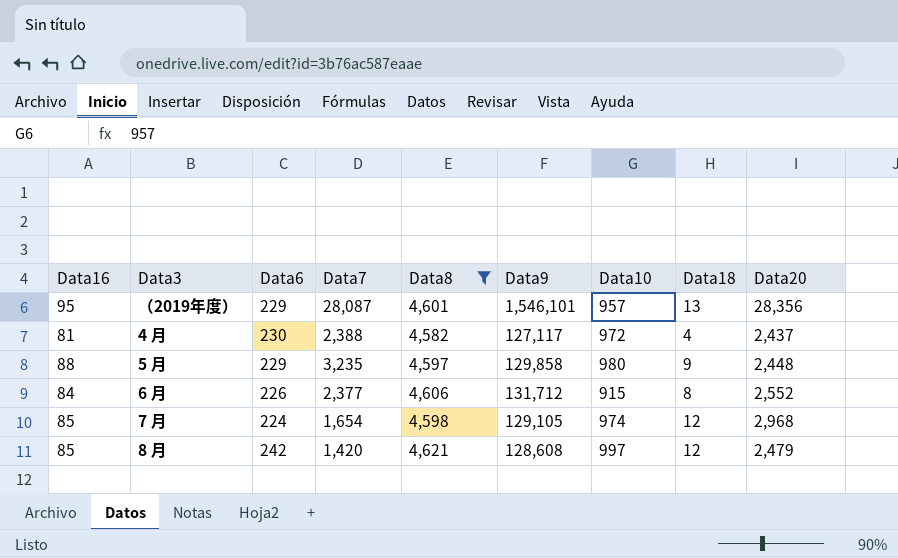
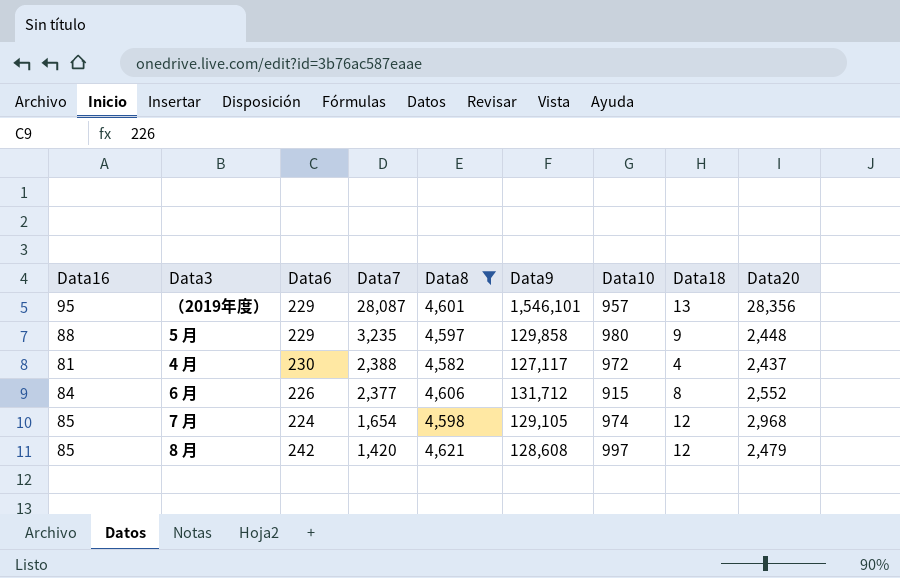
row order: none -> Data7 descending

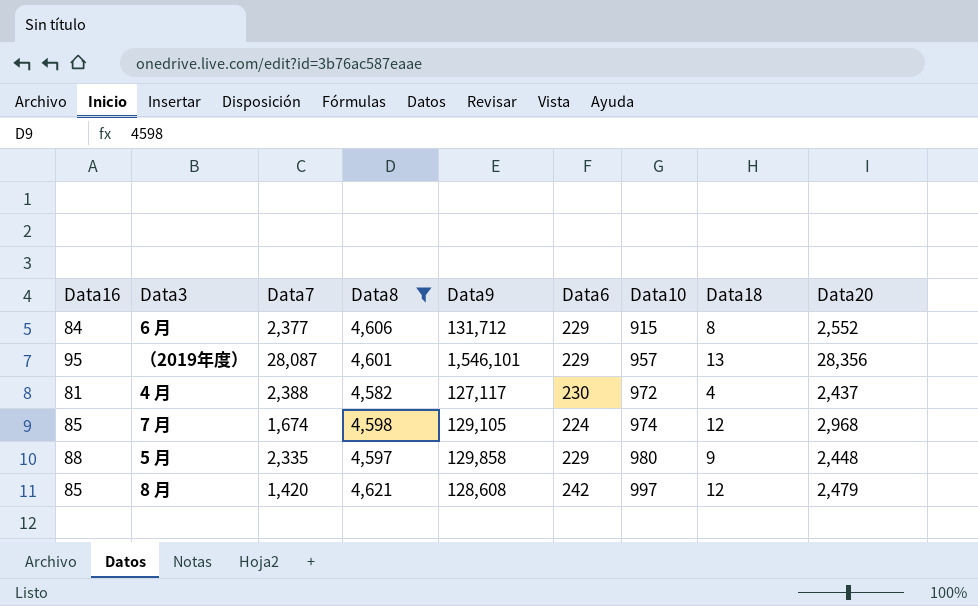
row order: Data7 descending -> Data10 ascending
column Data6 | position: 3 -> 6
6 月 | Data6: 226 -> 229
7 月 | Data7: 1,654 -> 1,674
5 月 | Data7: 3,235 -> 2,335

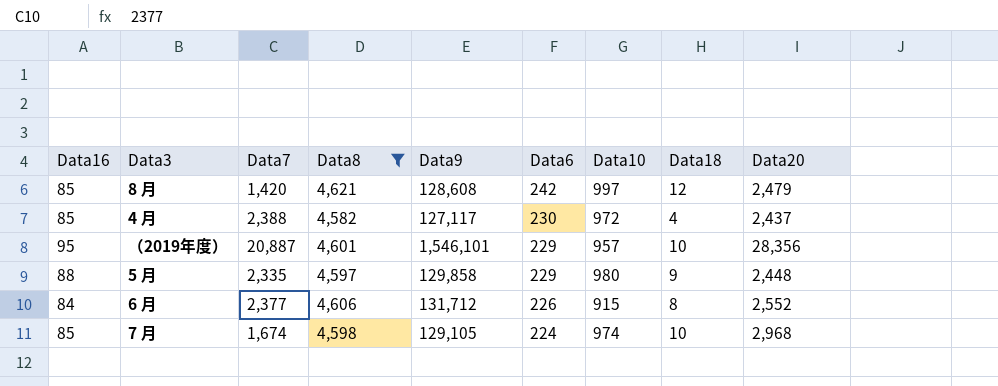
row order: Data10 ascending -> Data6 descending
4 月 | Data16: 81 -> 85
（2019年度） | Data7: 28,087 -> 20,887
（2019年度） | Data18: 13 -> 10
6 月 | Data6: 229 -> 226
7 月 | Data18: 12 -> 10

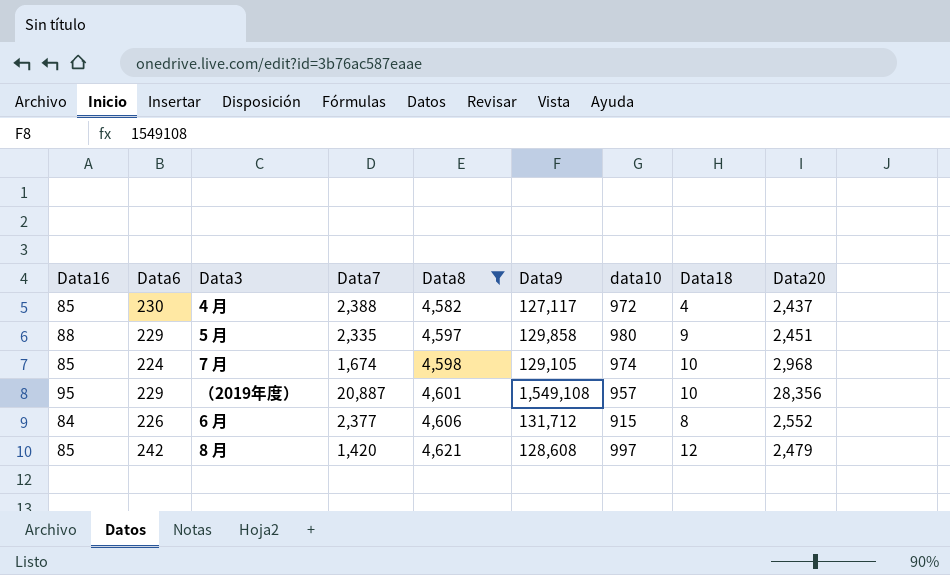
row order: Data6 descending -> Data8 ascending
column Data6 | position: 6 -> 2
column name: Data10 -> data10
5 月 | Data20: 2,448 -> 2,451
（2019年度） | Data9: 1,546,101 -> 1,549,108

